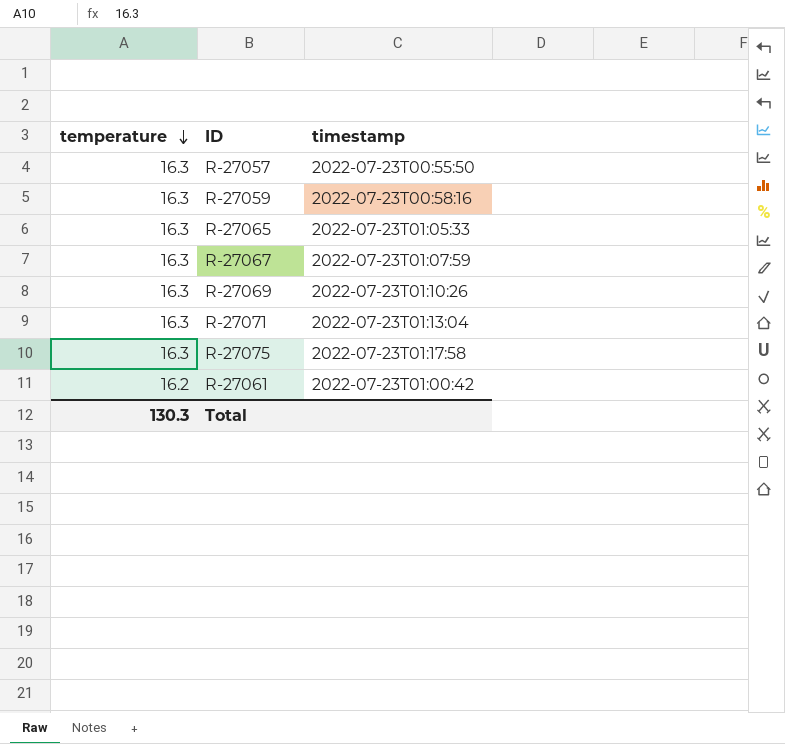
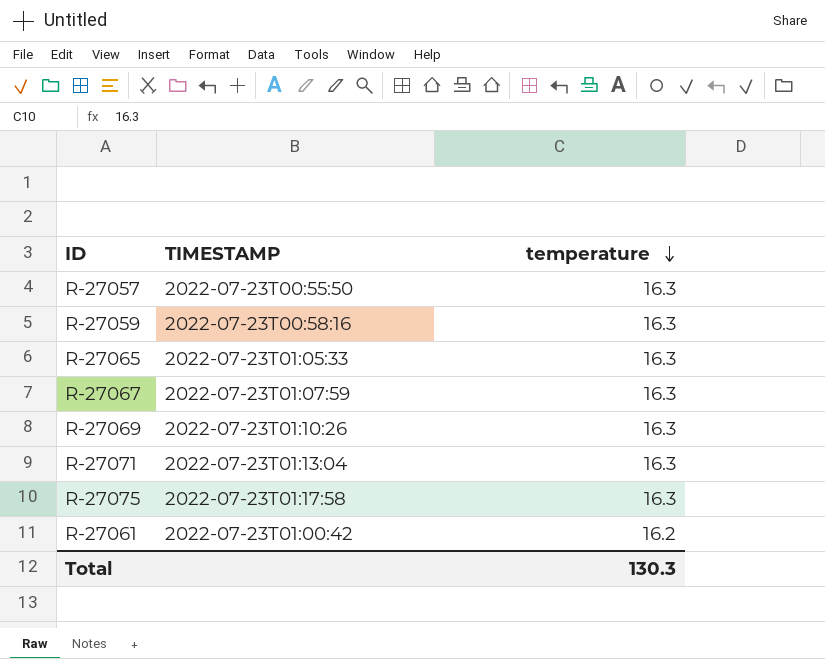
column name: timestamp -> TIMESTAMP
column temperature | position: 1 -> 3

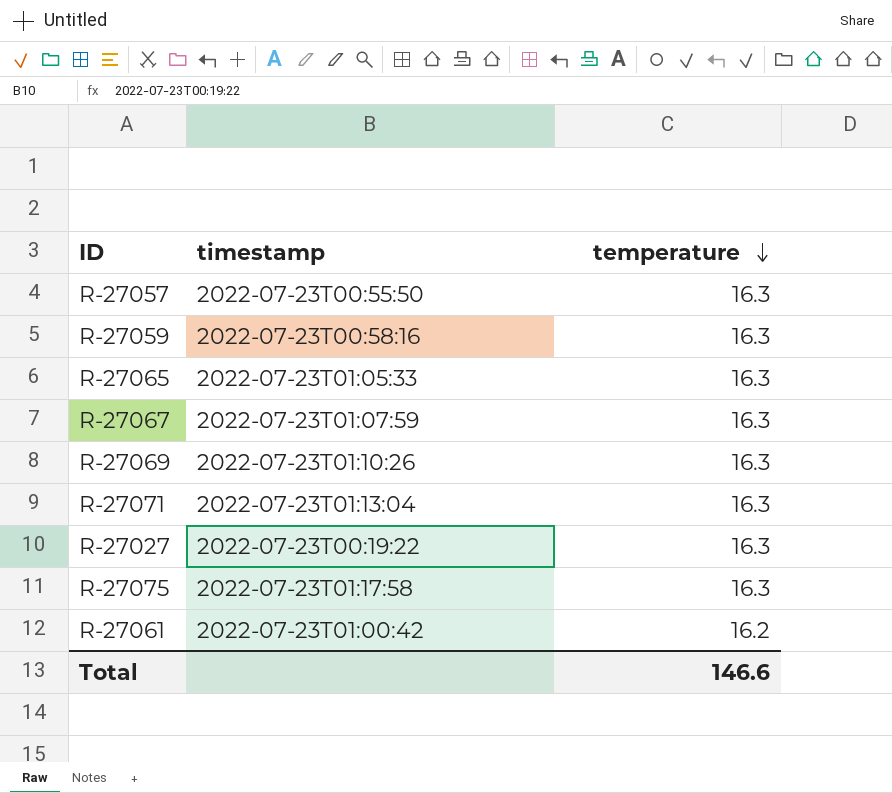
column name: TIMESTAMP -> timestamp
row R-27027: none -> 2022-07-23T00:19:22 | 16.3
Total | temperature: 130.3 -> 146.6

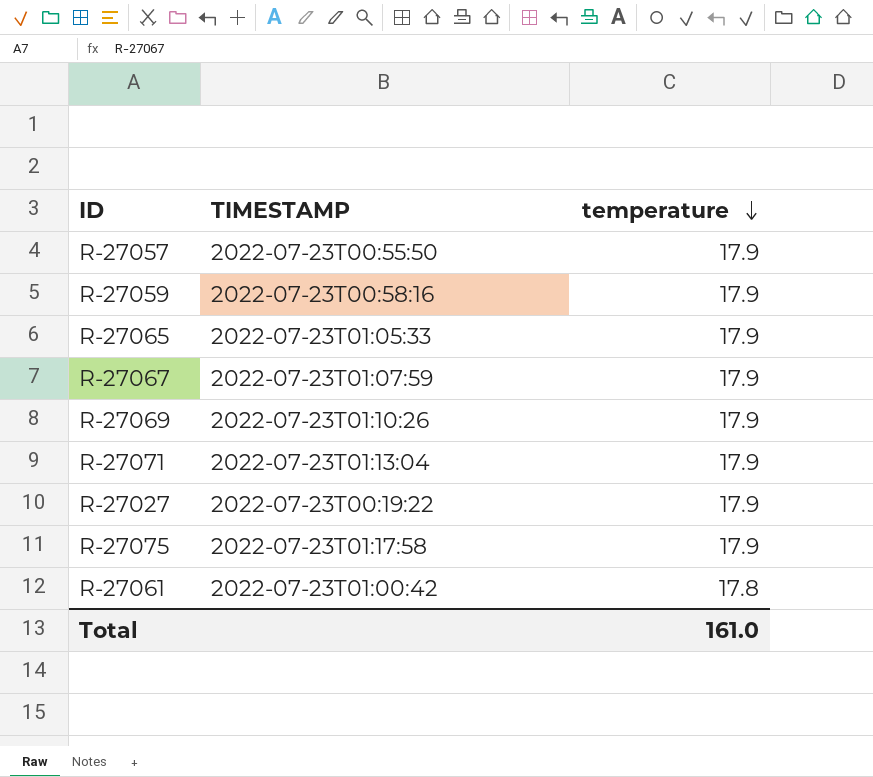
column name: timestamp -> TIMESTAMP
R-27057 | temperature: 16.3 -> 17.9
R-27059 | temperature: 16.3 -> 17.9
R-27065 | temperature: 16.3 -> 17.9
R-27067 | temperature: 16.3 -> 17.9
R-27069 | temperature: 16.3 -> 17.9
R-27071 | temperature: 16.3 -> 17.9
R-27027 | temperature: 16.3 -> 17.9
R-27075 | temperature: 16.3 -> 17.9
R-27061 | temperature: 16.2 -> 17.8
Total | temperature: 146.6 -> 161.0

